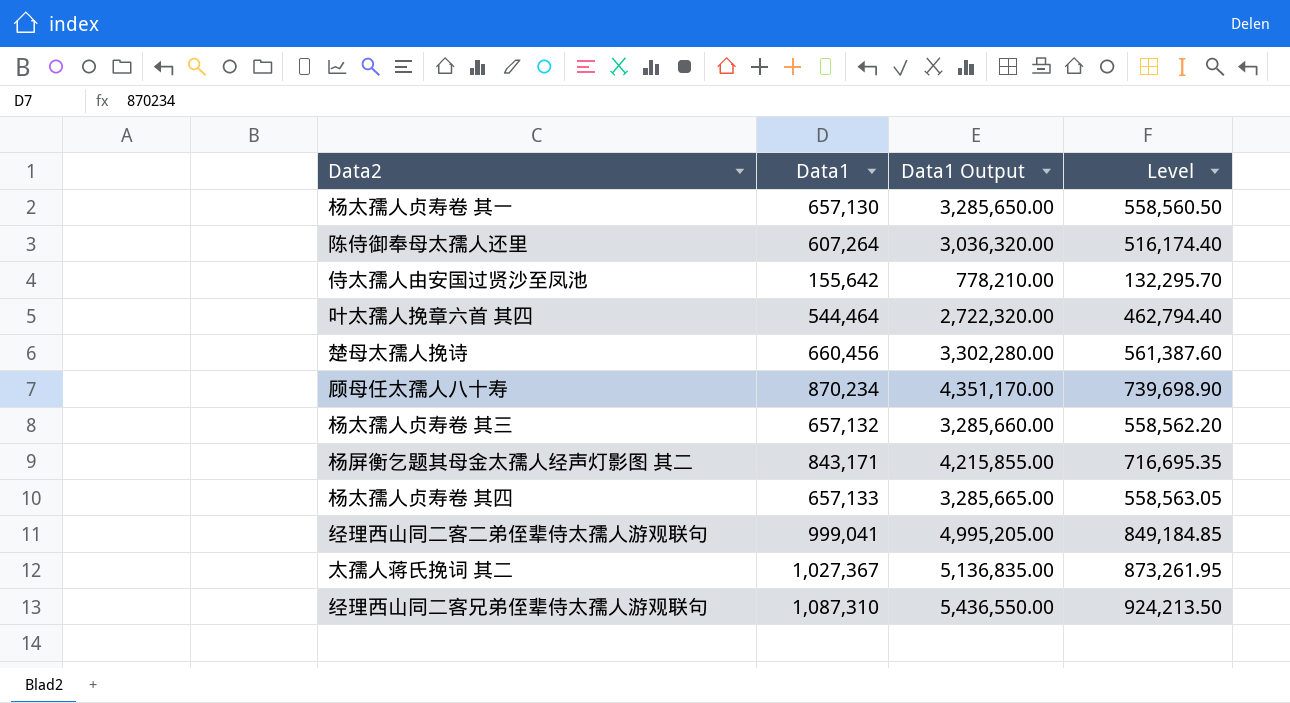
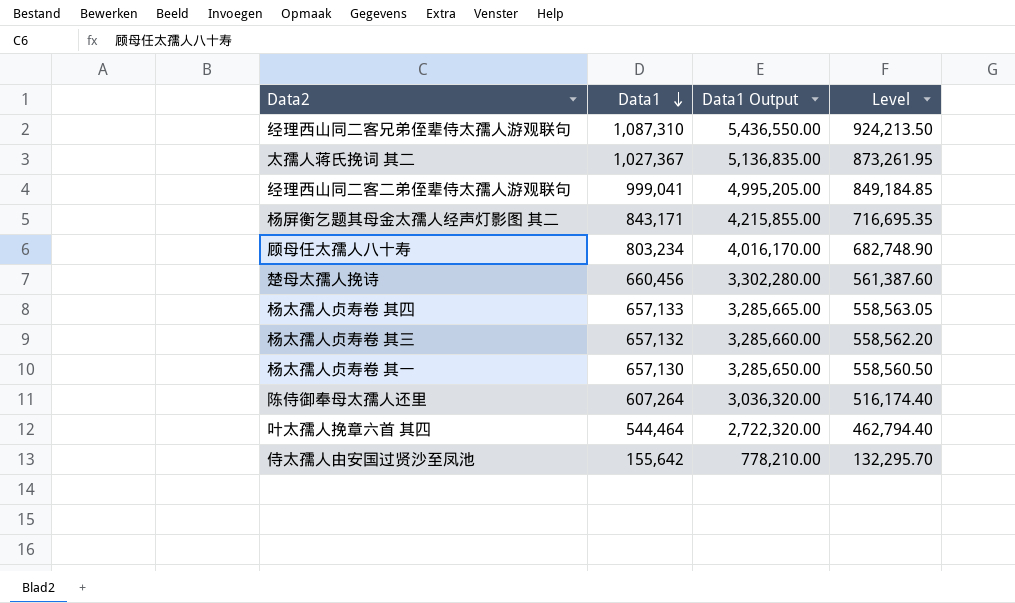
row order: none -> Data1 descending
顾母任太孺人八十寿 | Data1: 870,234 -> 803,234
顾母任太孺人八十寿 | Data1 Output: 4,351,170.00 -> 4,016,170.00
顾母任太孺人八十寿 | Level: 739,698.90 -> 682,748.90

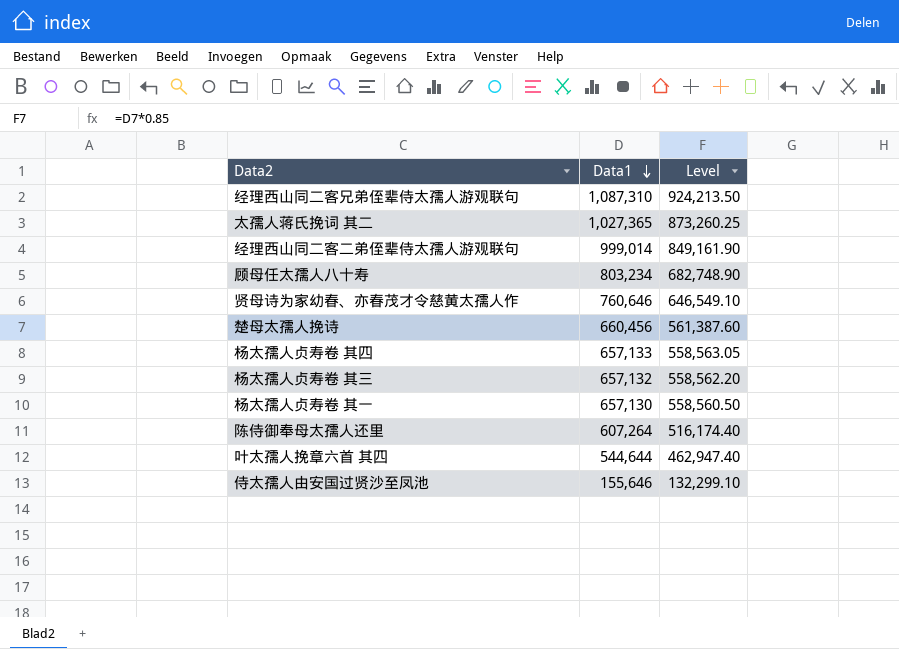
column Data1 Output | formula: [Data1] * 5 -> none
row 杨屏衡乞题其母金太孺人经声灯影图 其二: 843,171 | 4,215,855.00 | 716,695.35 -> none
太孺人蒋氏挽词 其二 | Data1: 1,027,367 -> 1,027,365
太孺人蒋氏挽词 其二 | Level: 873,261.95 -> 873,260.25
经理西山同二客二弟侄辈侍太孺人游观联句 | Data1: 999,041 -> 999,014
经理西山同二客二弟侄辈侍太孺人游观联句 | Level: 849,184.85 -> 849,161.90
row 贤母诗为家幼春、亦春茂才令慈黄太孺人作: none -> 760,646 | 646,549.10
叶太孺人挽章六首 其四 | Data1: 544,464 -> 544,644
叶太孺人挽章六首 其四 | Level: 462,794.40 -> 462,947.40
侍太孺人由安国过贤沙至凤池 | Data1: 155,642 -> 155,646
侍太孺人由安国过贤沙至凤池 | Level: 132,295.70 -> 132,299.10

